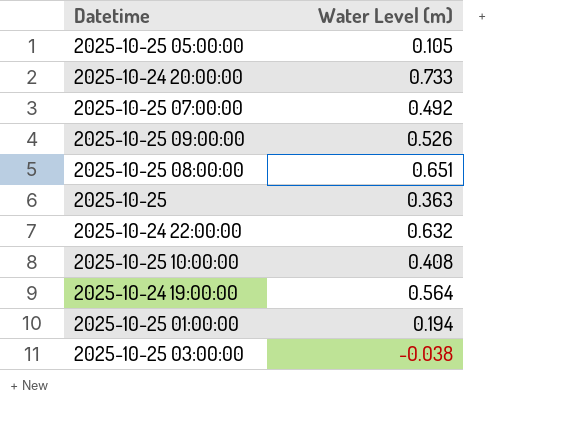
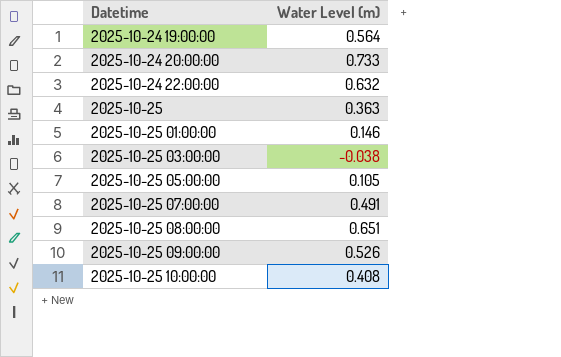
row order: none -> Datetime ascending
2025-10-25 01:00:00 | Water Level (m): 0.194 -> 0.146
2025-10-25 07:00:00 | Water Level (m): 0.492 -> 0.491

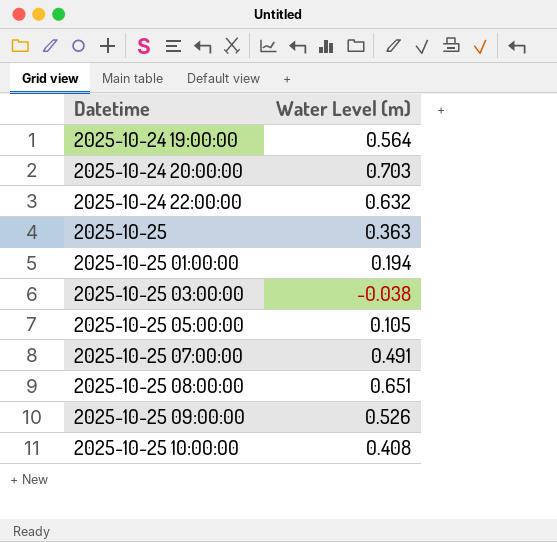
2025-10-24 20:00:00 | Water Level (m): 0.733 -> 0.703
2025-10-25 01:00:00 | Water Level (m): 0.146 -> 0.194

